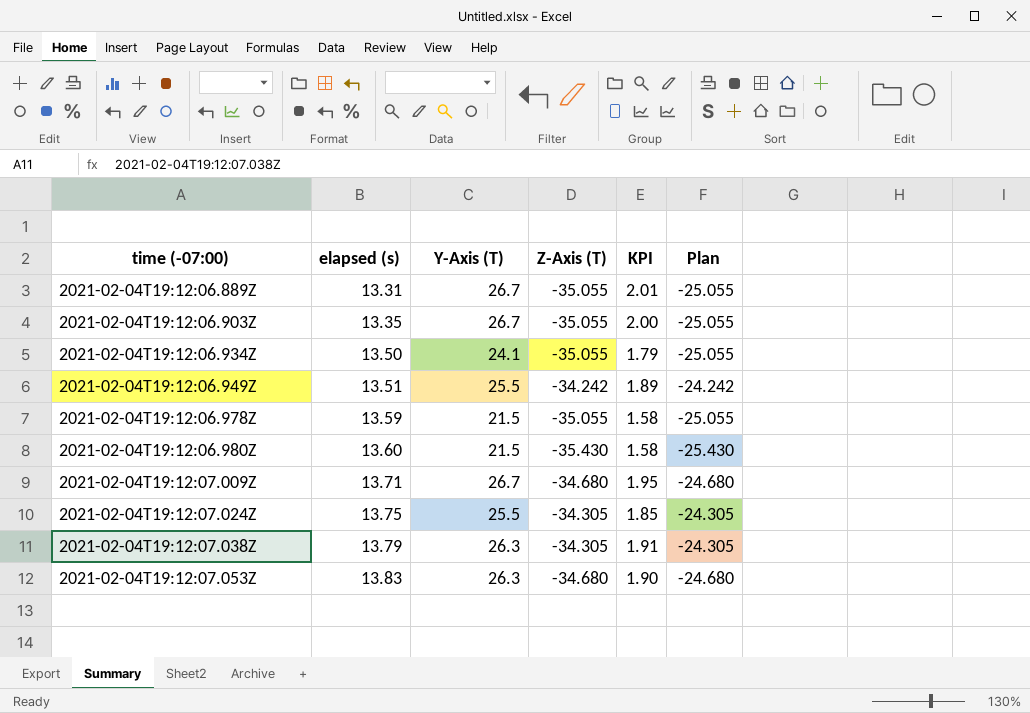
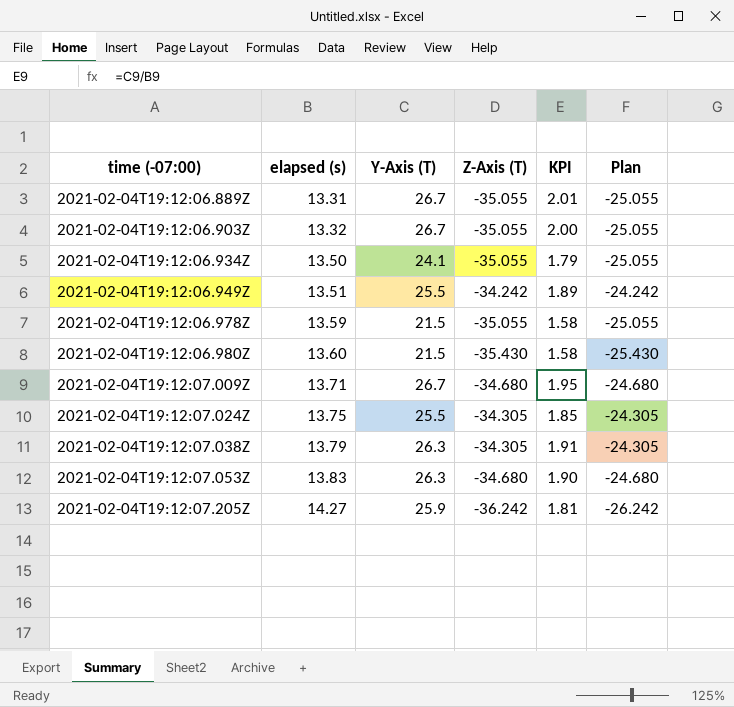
2021-02-04T19:12:06.903Z | elapsed (s): 13.35 -> 13.32
row 2021-02-04T19:12:07.205Z: none -> 14.27 | 25.9 | -36.242 | 1.81 | -26.242

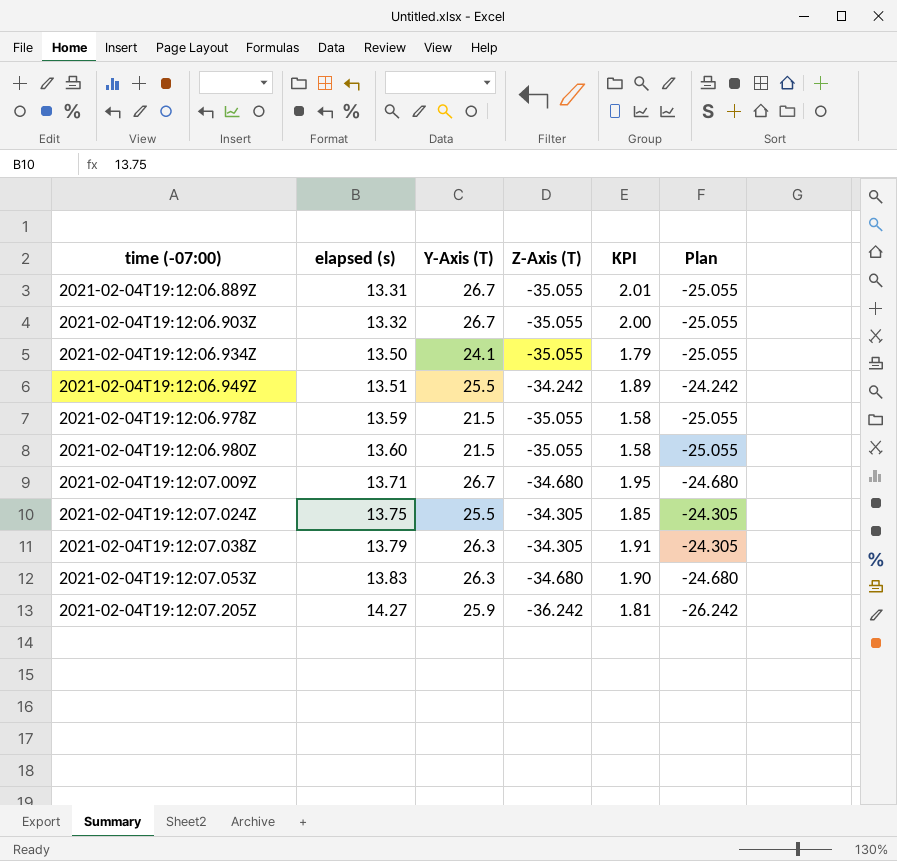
2021-02-04T19:12:06.980Z | Z-Axis (T): -35.430 -> -35.055
2021-02-04T19:12:06.980Z | Plan: -25.430 -> -25.055

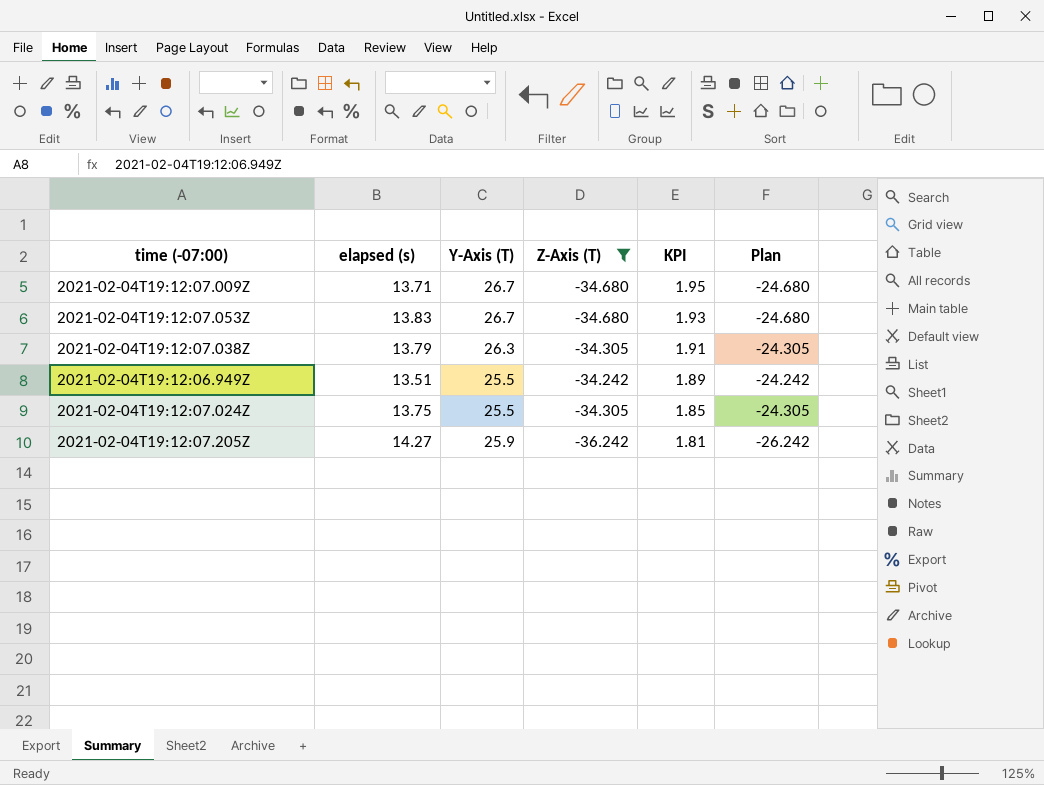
filter: none -> Z-Axis (T) != -35.055
row order: time (-07:00) ascending -> KPI descending
2021-02-04T19:12:07.053Z | Y-Axis (T): 26.3 -> 26.7
2021-02-04T19:12:07.053Z | KPI: 1.90 -> 1.93

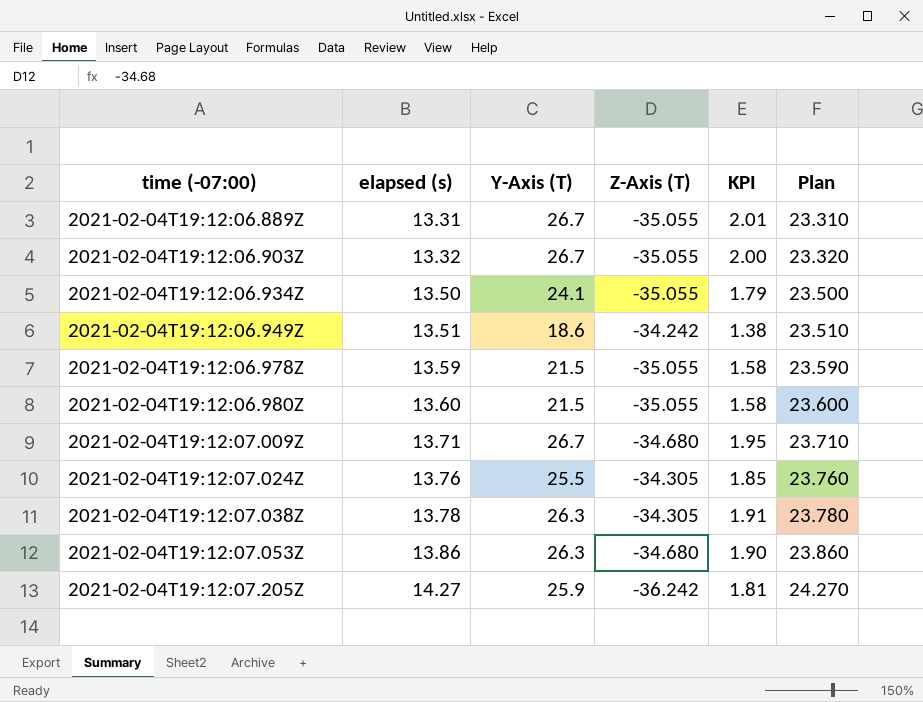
filter: Z-Axis (T) != -35.055 -> none
row order: KPI descending -> time (-07:00) ascending
column Plan | formula: [Z-Axis (T)] + 10 -> [elapsed (s)] + 10
2021-02-04T19:12:06.949Z | Y-Axis (T): 25.5 -> 18.6
2021-02-04T19:12:06.949Z | KPI: 1.89 -> 1.38
2021-02-04T19:12:07.024Z | elapsed (s): 13.75 -> 13.76
2021-02-04T19:12:07.038Z | elapsed (s): 13.79 -> 13.78
2021-02-04T19:12:07.053Z | elapsed (s): 13.83 -> 13.86
2021-02-04T19:12:07.053Z | Y-Axis (T): 26.7 -> 26.3
2021-02-04T19:12:07.053Z | KPI: 1.93 -> 1.90

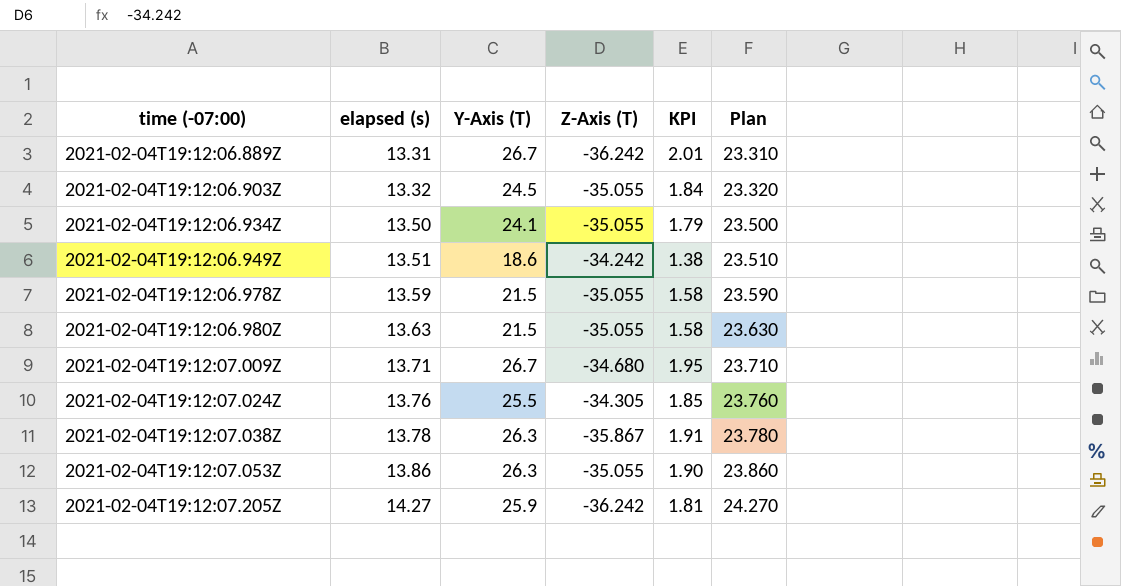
2021-02-04T19:12:06.889Z | Z-Axis (T): -35.055 -> -36.242
2021-02-04T19:12:06.903Z | Y-Axis (T): 26.7 -> 24.5
2021-02-04T19:12:06.903Z | KPI: 2.00 -> 1.84
2021-02-04T19:12:06.980Z | elapsed (s): 13.60 -> 13.63
2021-02-04T19:12:06.980Z | Plan: 23.600 -> 23.630
2021-02-04T19:12:07.038Z | Z-Axis (T): -34.305 -> -35.867
2021-02-04T19:12:07.053Z | Z-Axis (T): -34.680 -> -35.055

